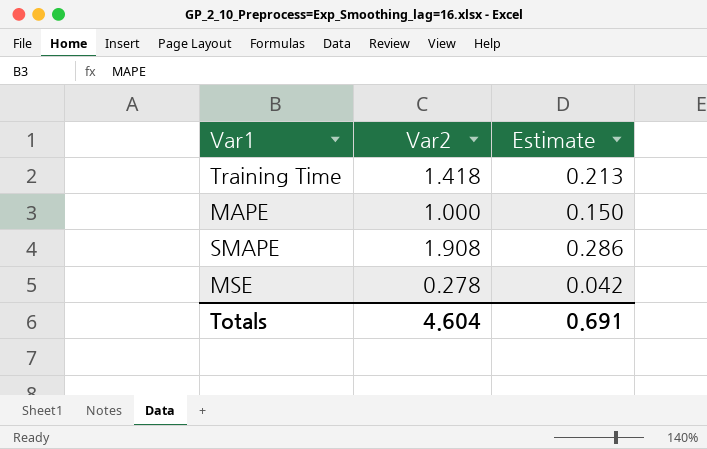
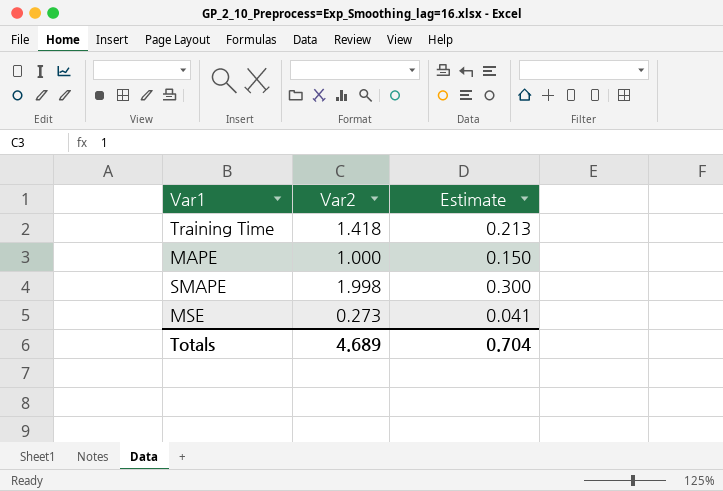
SMAPE | Var2: 1.908 -> 1.998
SMAPE | Estimate: 0.286 -> 0.300
MSE | Var2: 0.278 -> 0.273
MSE | Estimate: 0.042 -> 0.041
Totals | Var2: 4.604 -> 4.689
Totals | Estimate: 0.691 -> 0.704

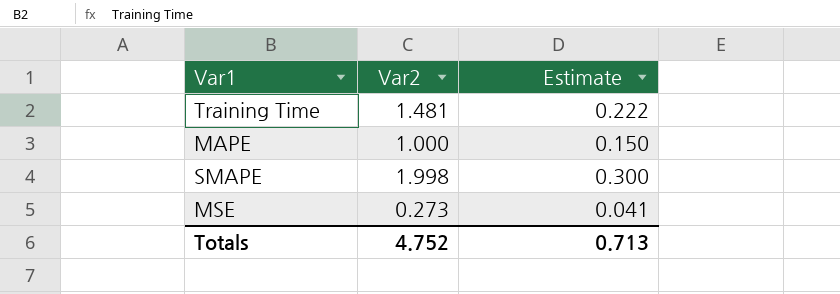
Training Time | Var2: 1.418 -> 1.481
Training Time | Estimate: 0.213 -> 0.222
Totals | Var2: 4.689 -> 4.752
Totals | Estimate: 0.704 -> 0.713

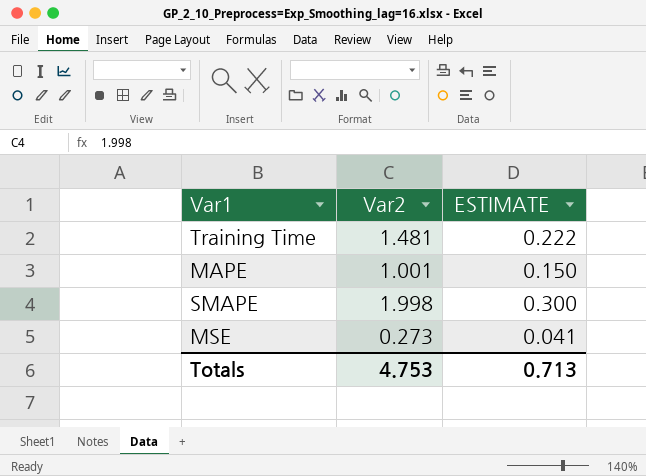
column name: Estimate -> ESTIMATE
MAPE | Var2: 1.000 -> 1.001
Totals | Var2: 4.752 -> 4.753

